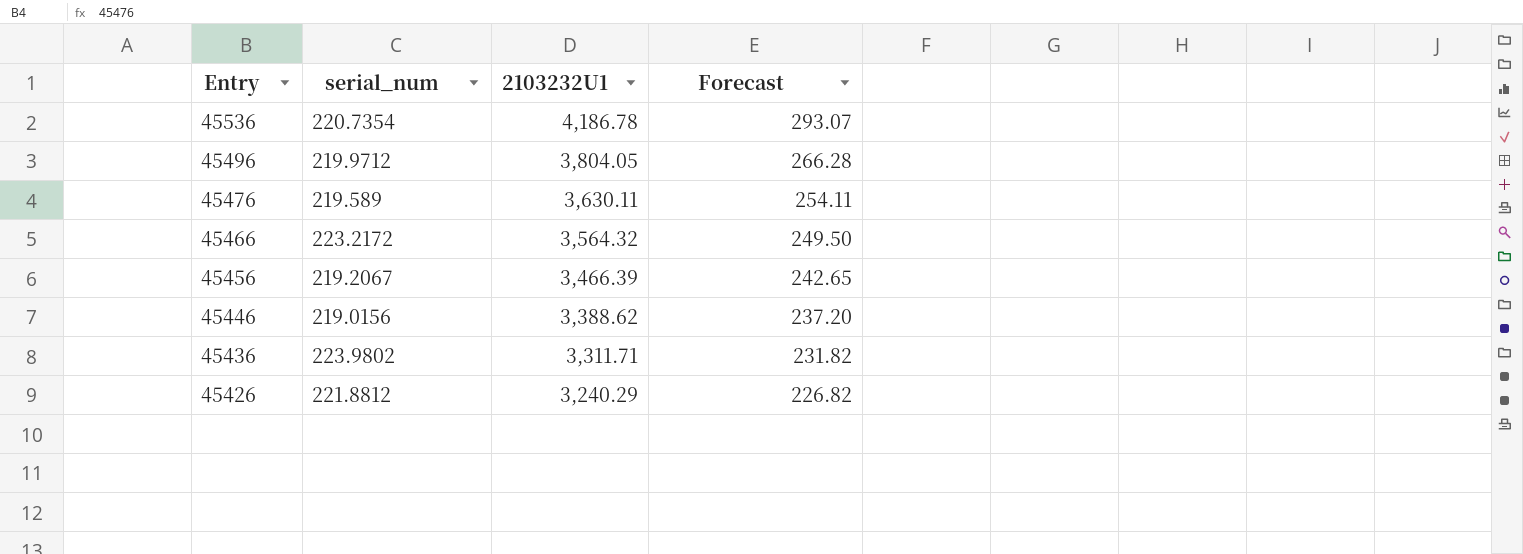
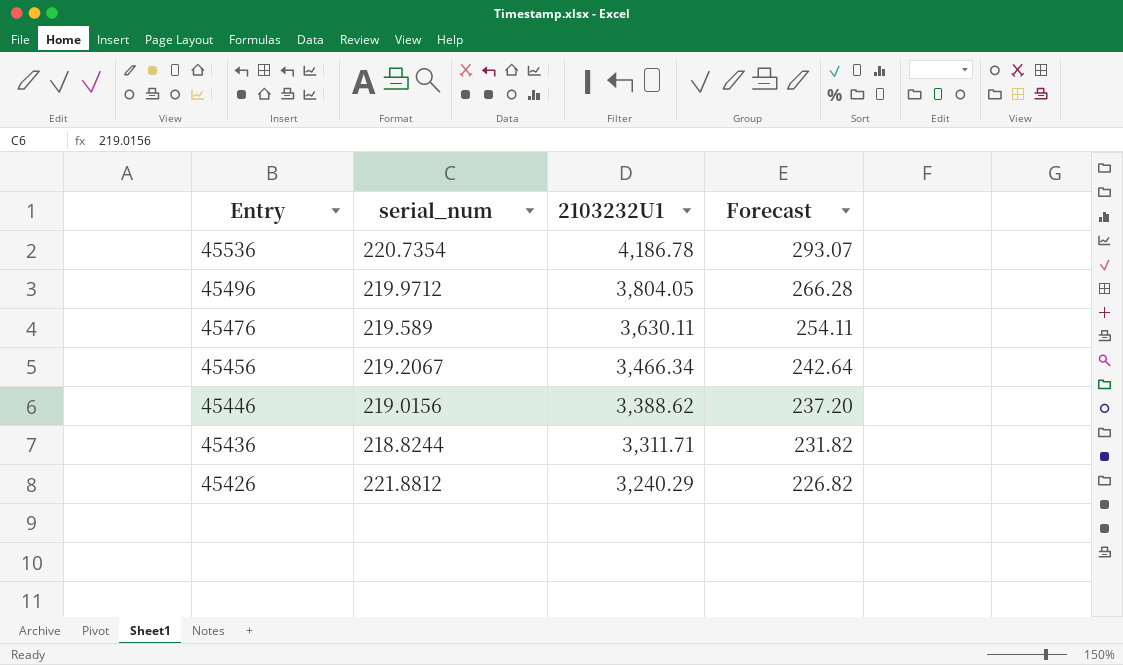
row 45466: 223.2172 | 3,564.32 | 249.50 -> none
45456 | 2103232U1: 3,466.39 -> 3,466.34
45456 | Forecast: 242.65 -> 242.64
45436 | serial_num: 223.9802 -> 218.8244

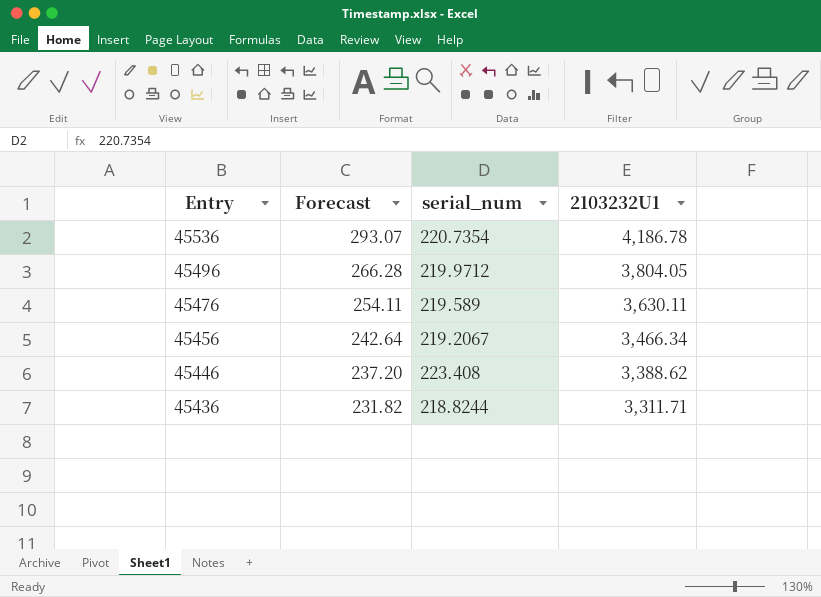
column Forecast | position: 4 -> 2
row 45426: 221.8812 | 3,240.29 | 226.82 -> none
45446 | serial_num: 219.0156 -> 223.408

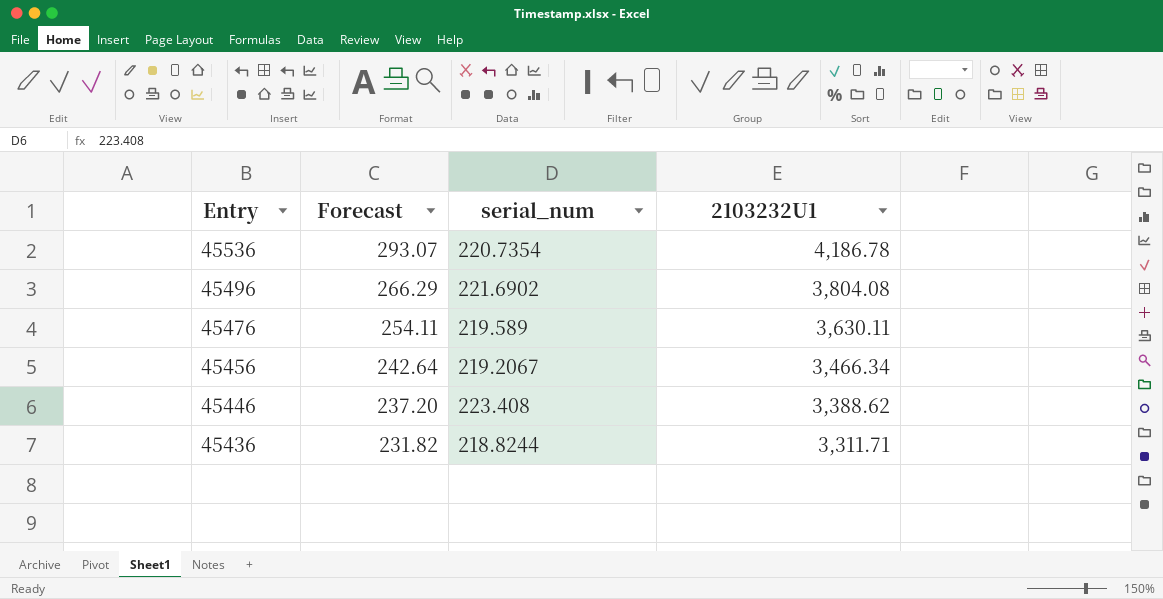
45496 | Forecast: 266.28 -> 266.29
45496 | serial_num: 219.9712 -> 221.6902
45496 | 2103232U1: 3,804.05 -> 3,804.08

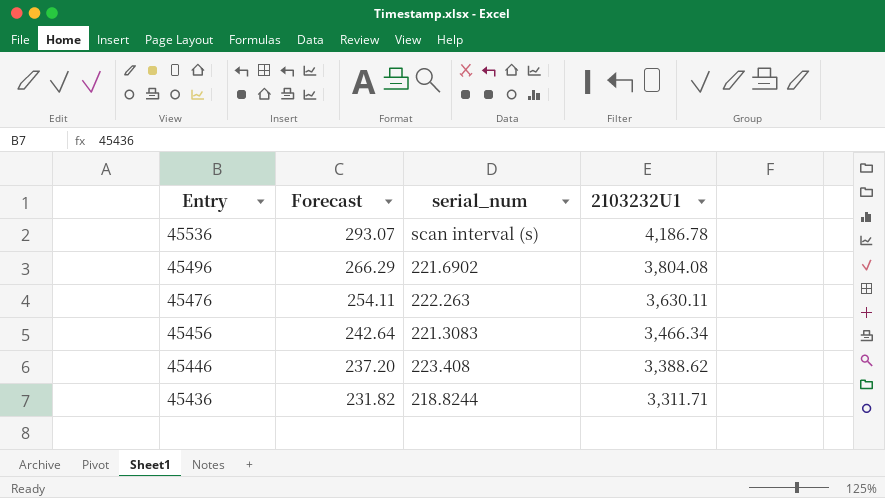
45536 | serial_num: 220.7354 -> scan interval (s)
45476 | serial_num: 219.589 -> 222.263
45456 | serial_num: 219.2067 -> 221.3083

